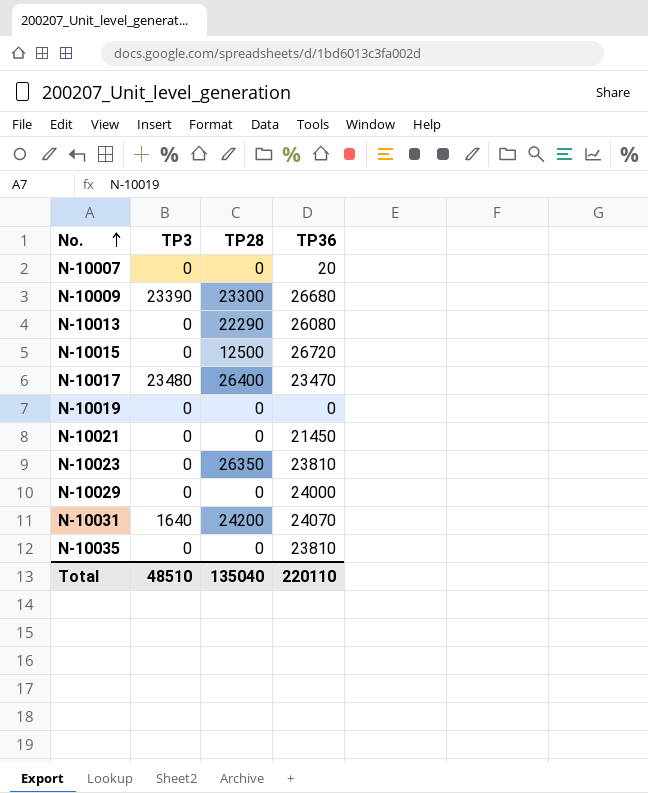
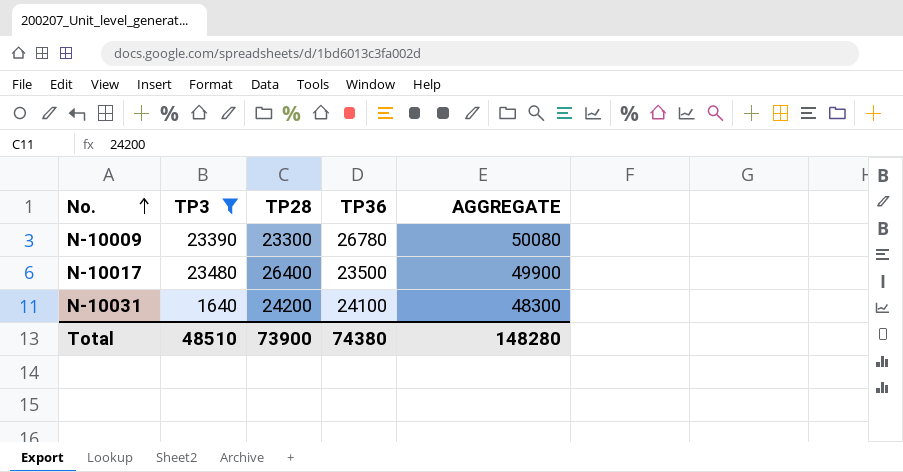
filter: none -> TP3 != 0
column AGGREGATE | formula: none -> [TP28] + [TP36]
N-10009 | TP36: 26680 -> 26780
N-10017 | TP36: 23470 -> 23500
N-10031 | TP36: 24070 -> 24100
Total | TP28: 135040 -> 73900
Total | TP36: 220110 -> 74380

